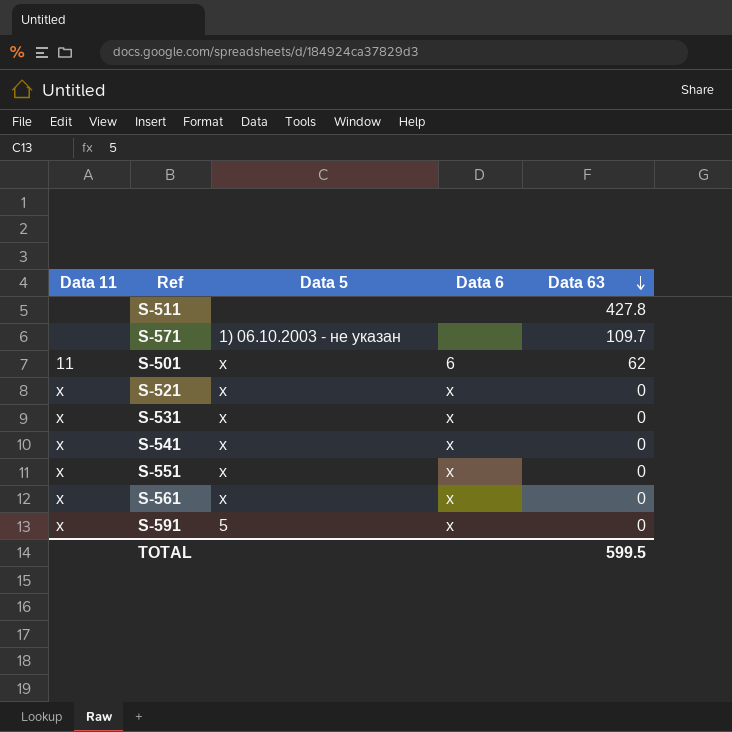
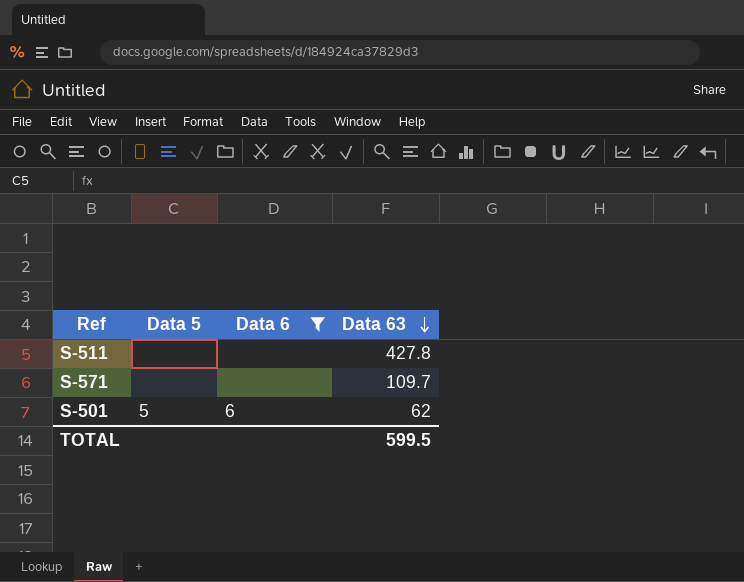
filter: none -> Data 6 != x
column Data 11 | position: 1 -> none
S-571 | Data 5: 1) 06.10.2003 - не указан -> none
S-501 | Data 5: x -> 5

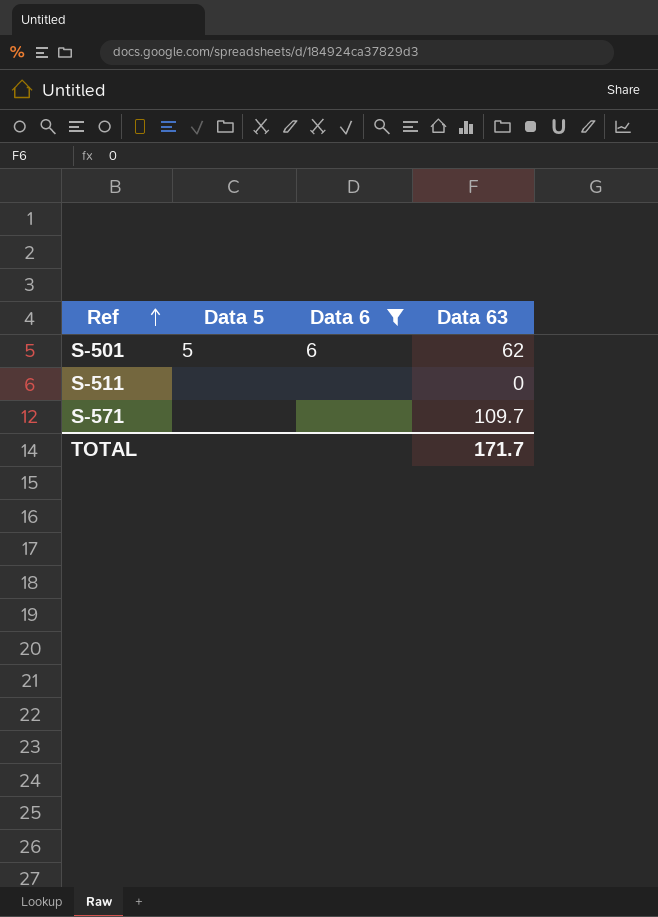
row order: Data 63 descending -> Ref ascending
S-511 | Data 63: 427.8 -> 0
TOTAL | Data 63: 599.5 -> 171.7

